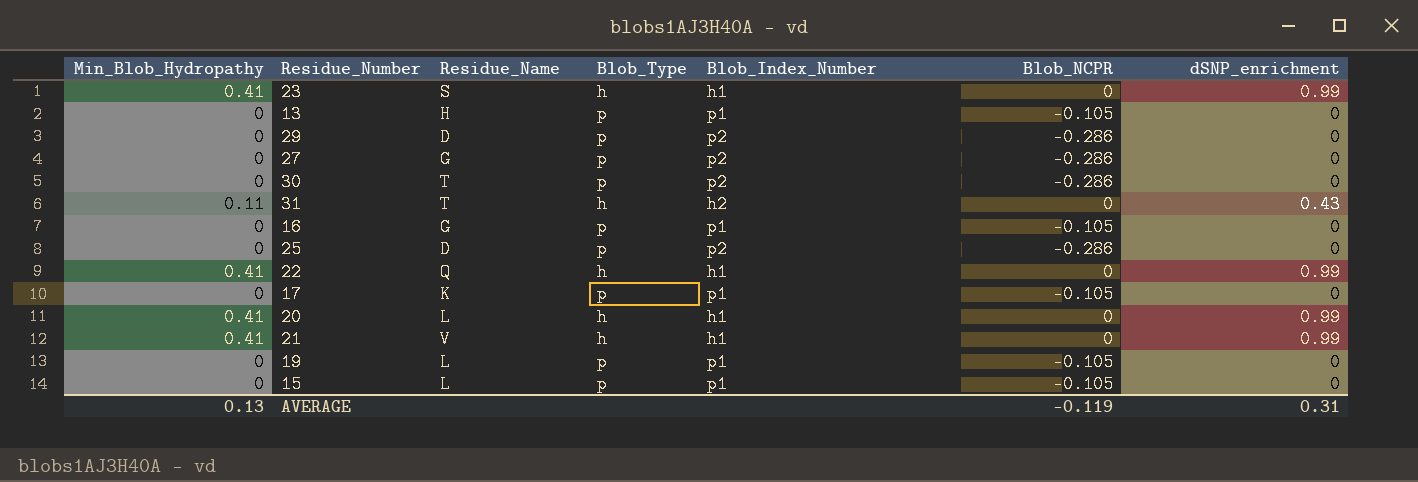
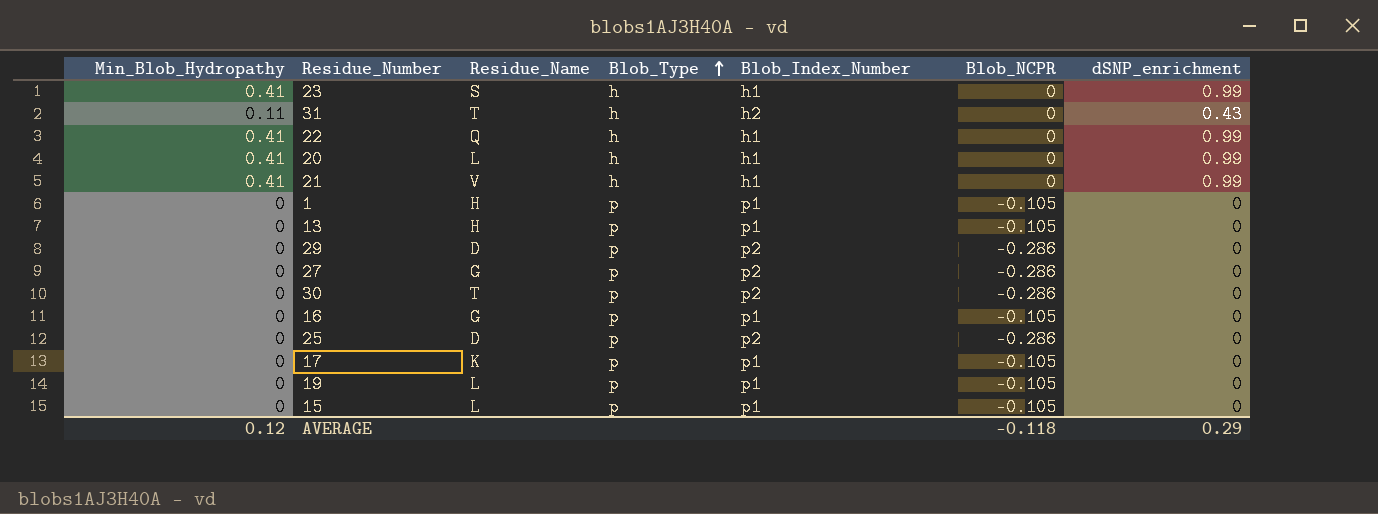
row order: none -> Blob_Type ascending
row 1: none -> 0 | H | p | p1 | -0.105 | 0
AVERAGE | Min_Blob_Hydropathy: 0.13 -> 0.12
AVERAGE | Blob_NCPR: -0.119 -> -0.118
AVERAGE | dSNP_enrichment: 0.31 -> 0.29

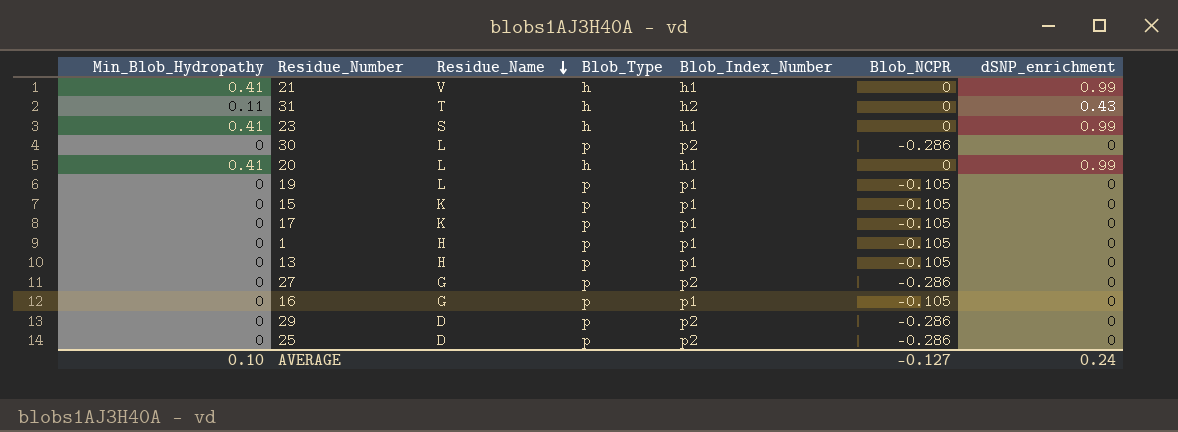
row order: Blob_Type ascending -> Residue_Name descending
row 22: 0.41 | Q | h | h1 | 0 | 0.99 -> none
30 | Residue_Name: T -> L
15 | Residue_Name: L -> K
AVERAGE | Min_Blob_Hydropathy: 0.12 -> 0.10
AVERAGE | Blob_NCPR: -0.118 -> -0.127
AVERAGE | dSNP_enrichment: 0.29 -> 0.24

